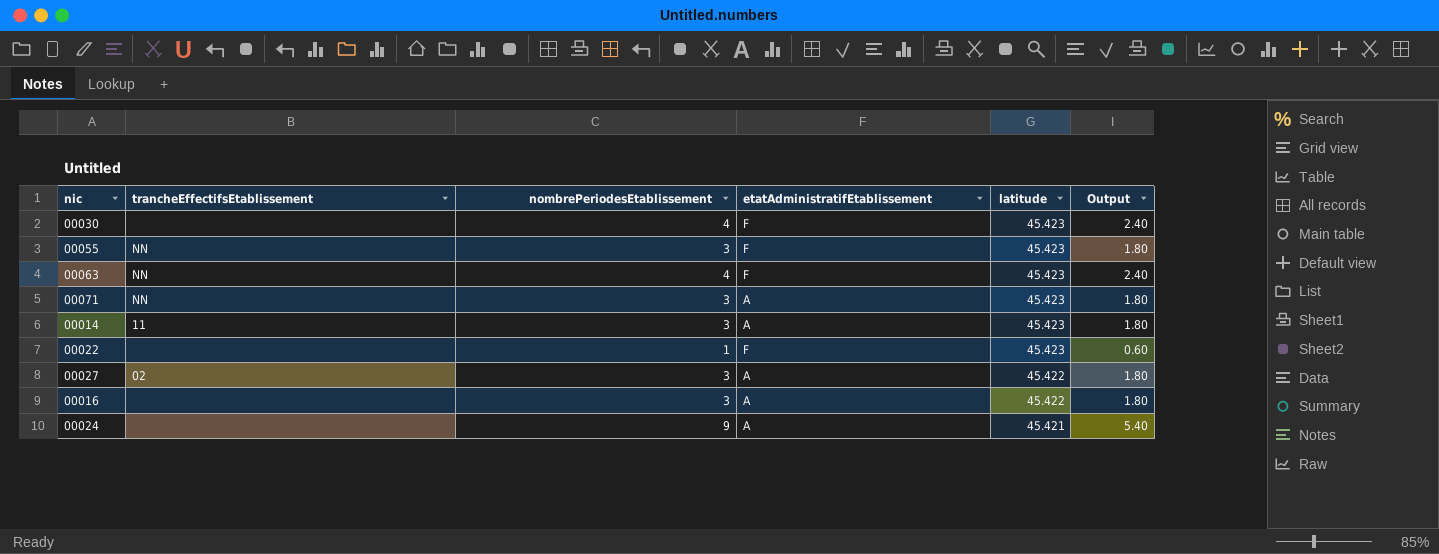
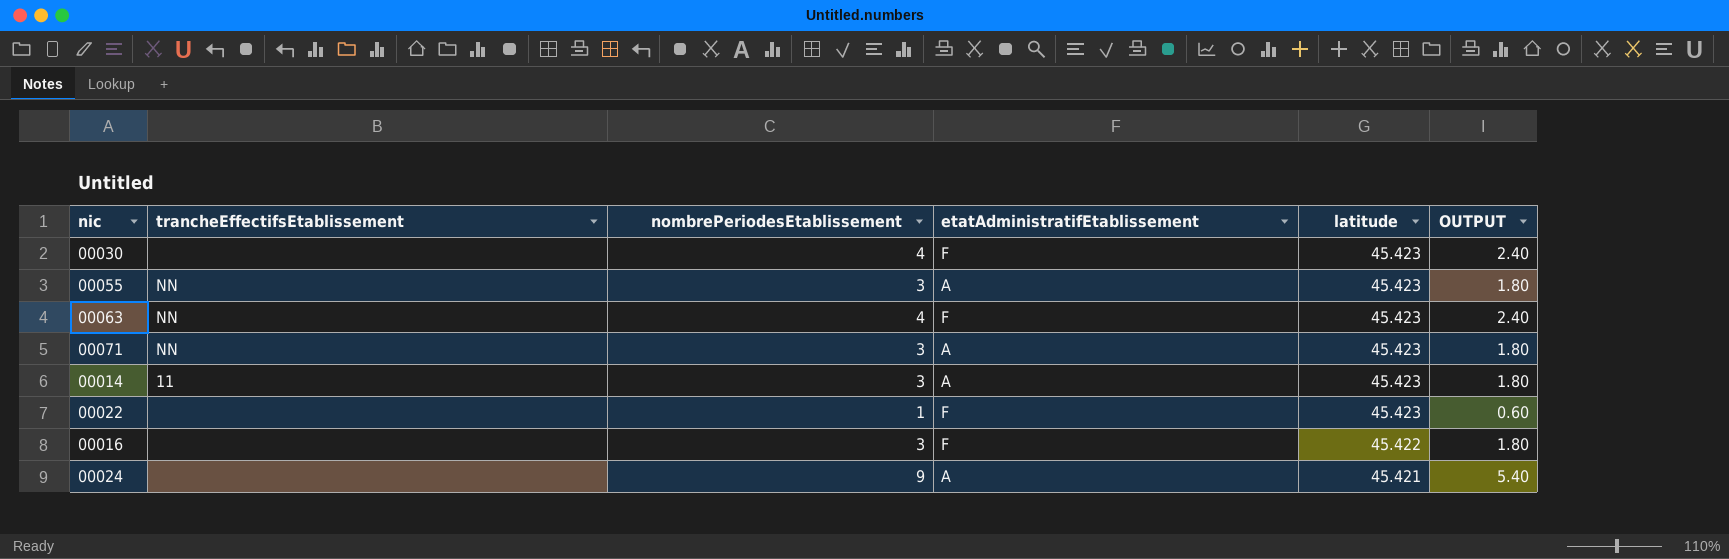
column name: Output -> OUTPUT
row 00027: 02 | 3 | A | 45.422 | 1.80 -> none
00055 | etatAdministratifEtablissement: F -> A
00016 | etatAdministratifEtablissement: A -> F

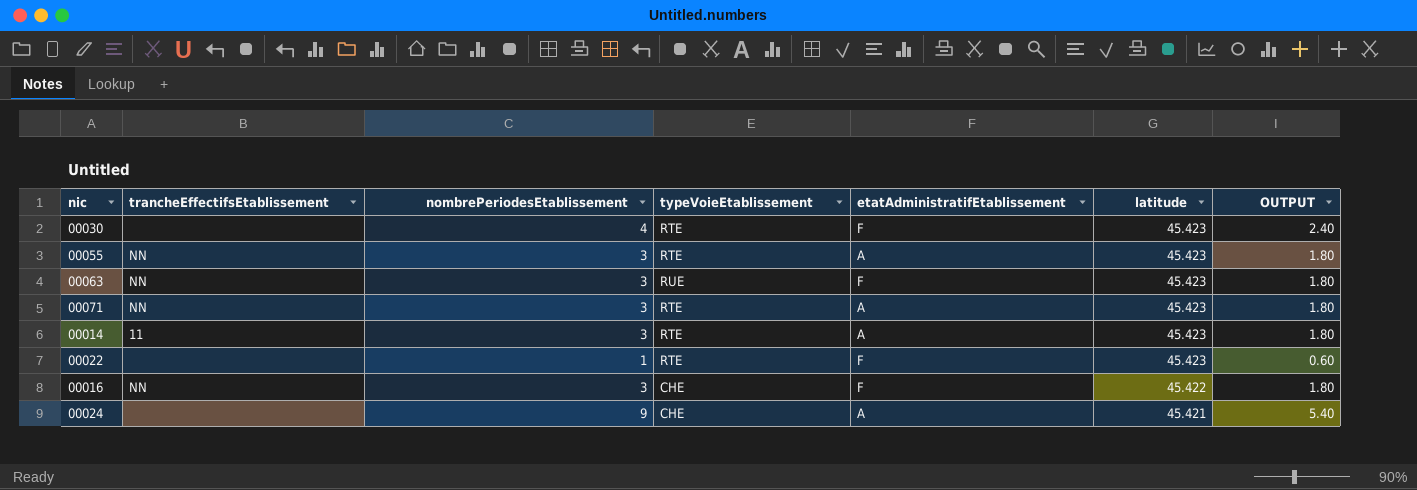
column typeVoieEtablissement | position: none -> 4
00063 | nombrePeriodesEtablissement: 4 -> 3
00063 | OUTPUT: 2.40 -> 1.80
00016 | trancheEffectifsEtablissement: none -> NN

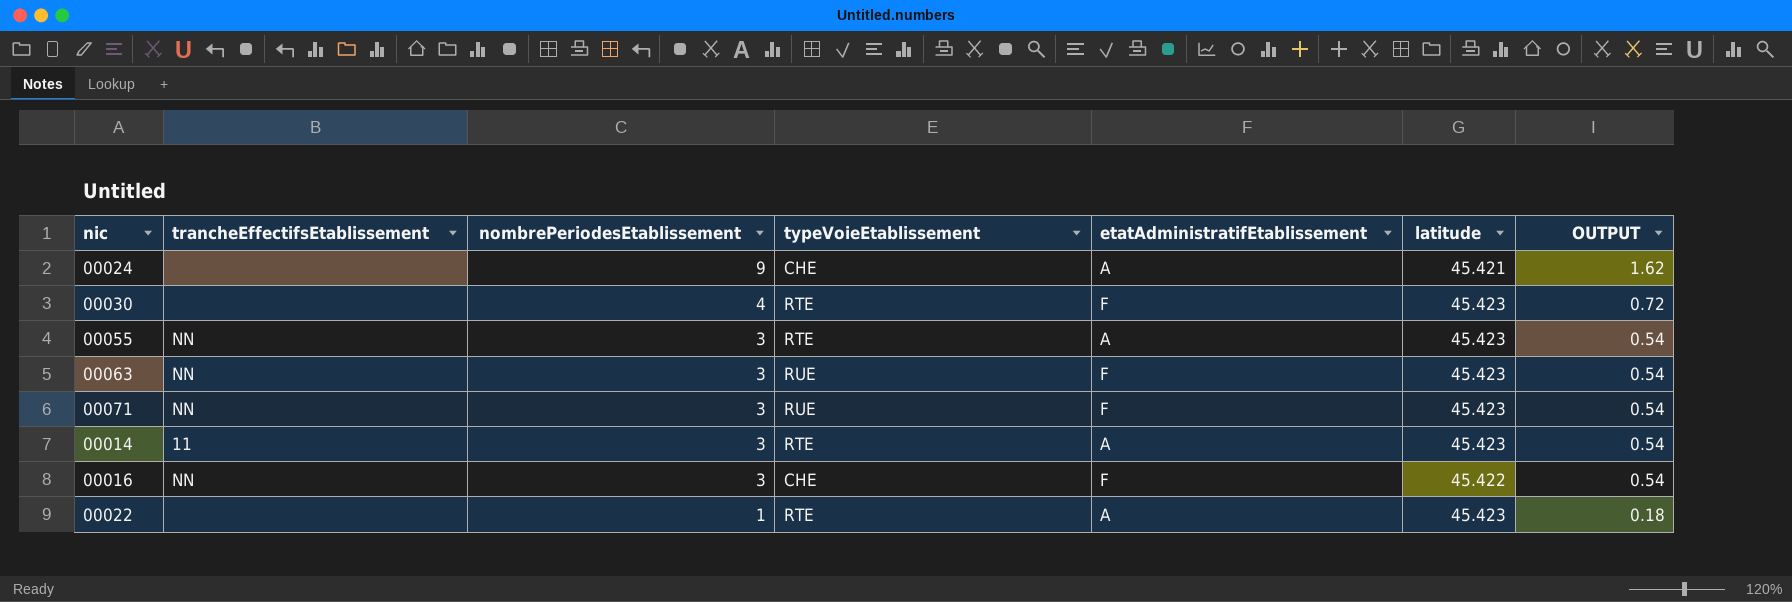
row order: latitude descending -> nombrePeriodesEtablissement descending
column OUTPUT | formula: [nombrePeriodesEtablissement] * 0.6 -> [nombrePeriodesEtablissement] * 0.18
00071 | typeVoieEtablissement: RTE -> RUE
00071 | etatAdministratifEtablissement: A -> F
00022 | etatAdministratifEtablissement: F -> A

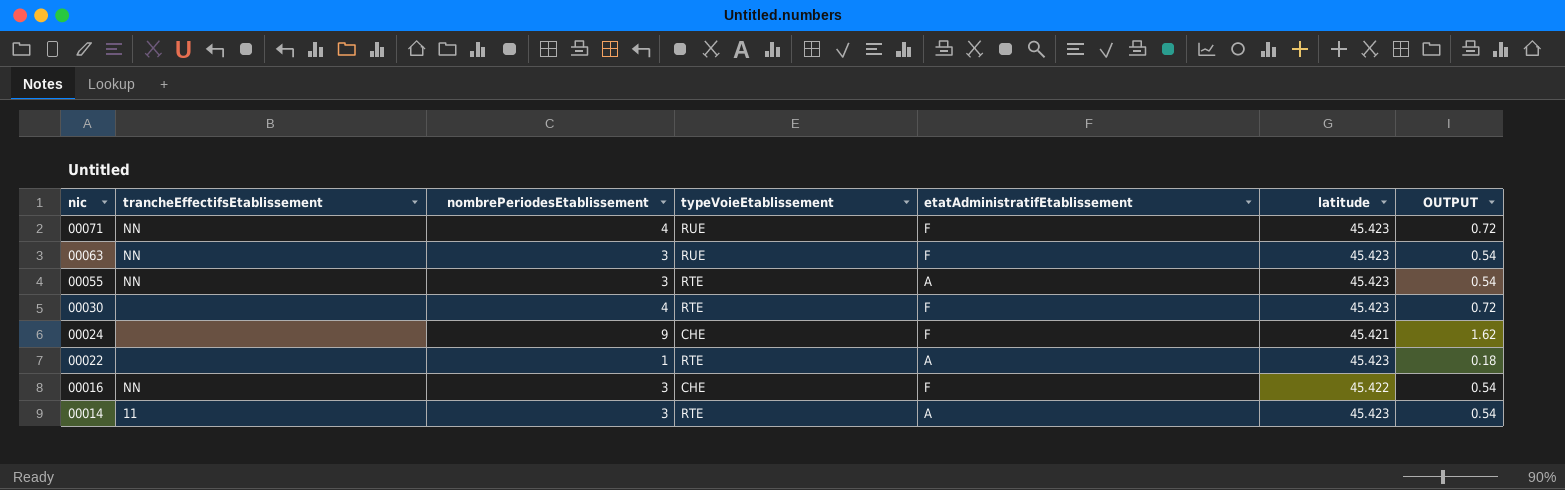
row order: nombrePeriodesEtablissement descending -> nic descending
00071 | nombrePeriodesEtablissement: 3 -> 4
00071 | OUTPUT: 0.54 -> 0.72
00024 | etatAdministratifEtablissement: A -> F

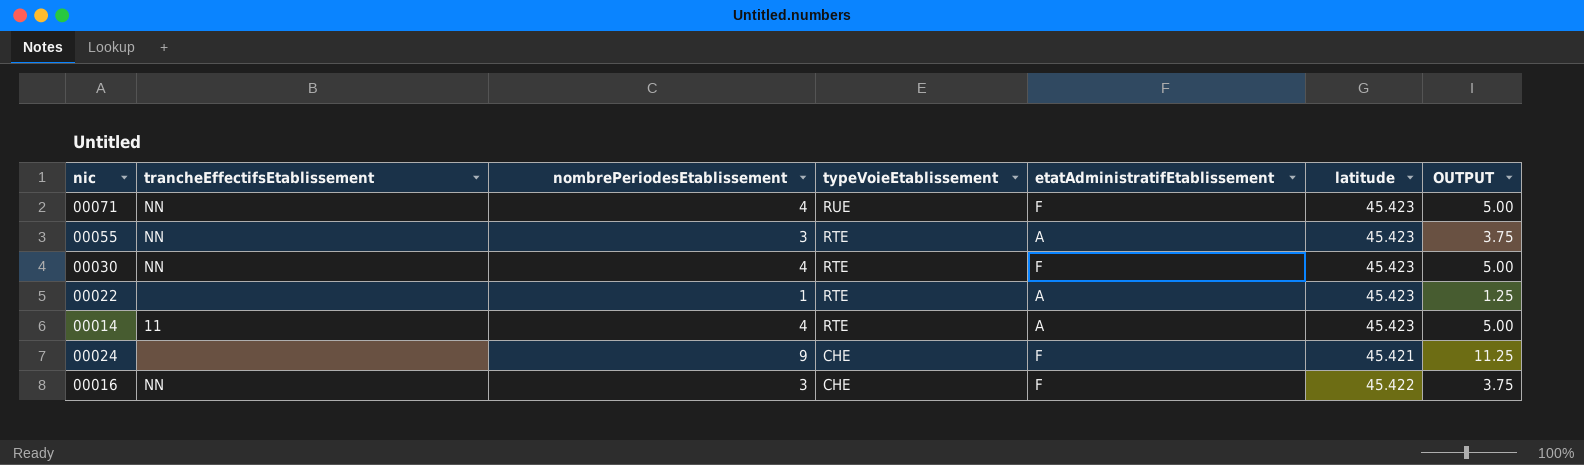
row order: nic descending -> typeVoieEtablissement descending
column OUTPUT | formula: [nombrePeriodesEtablissement] * 0.18 -> [nombrePeriodesEtablissement] * 1.25
row 00063: NN | 3 | RUE | F | 45.423 | 0.54 -> none
00030 | trancheEffectifsEtablissement: none -> NN
00014 | nombrePeriodesEtablissement: 3 -> 4

